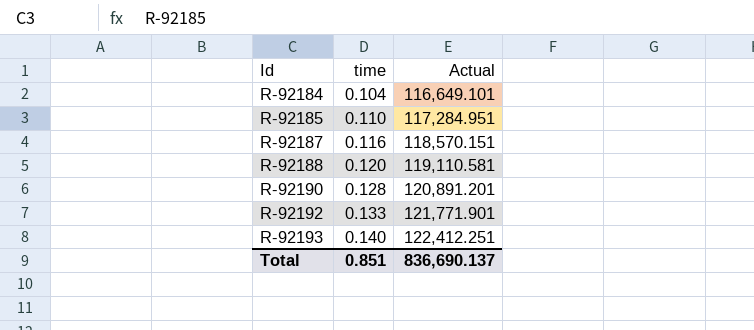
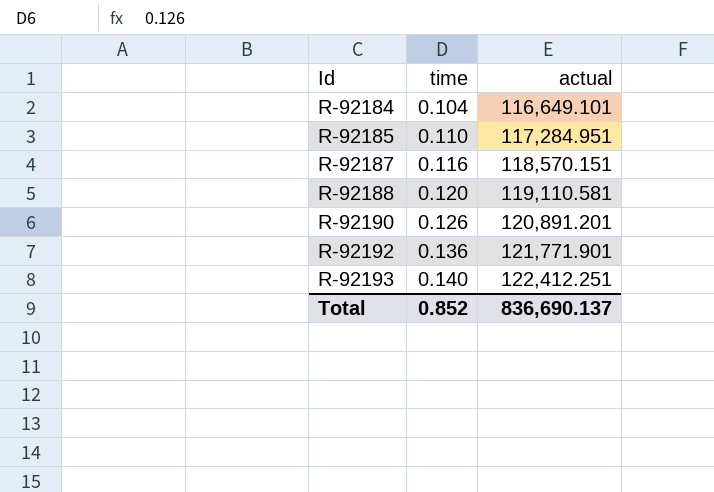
column name: Actual -> actual
R-92190 | time: 0.128 -> 0.126
R-92192 | time: 0.133 -> 0.136
Total | time: 0.851 -> 0.852

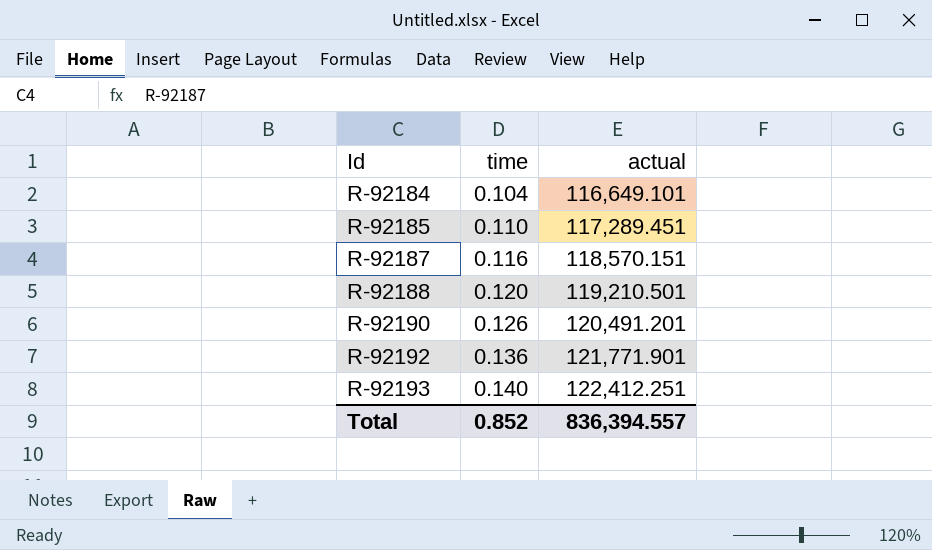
R-92185 | actual: 117,284.951 -> 117,289.451
R-92188 | actual: 119,110.581 -> 119,210.501
R-92190 | actual: 120,891.201 -> 120,491.201
Total | actual: 836,690.137 -> 836,394.557

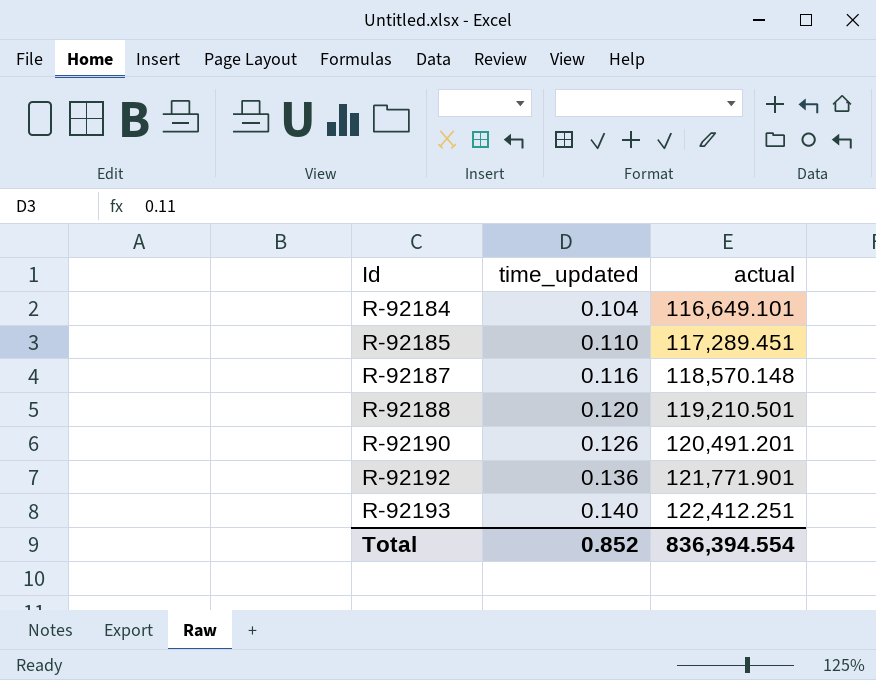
column name: time -> time_updated
R-92187 | actual: 118,570.151 -> 118,570.148
Total | actual: 836,394.557 -> 836,394.554

